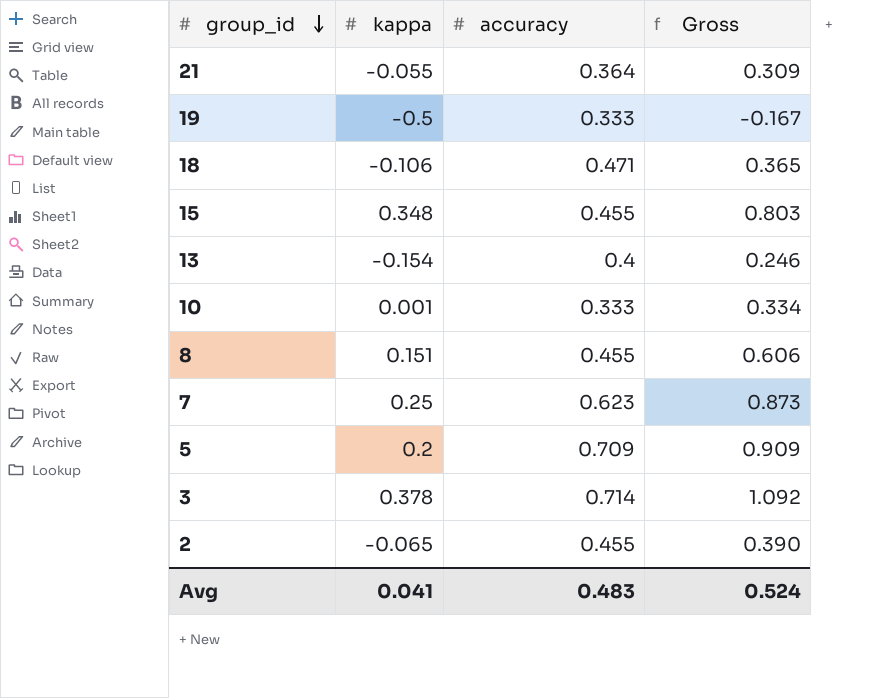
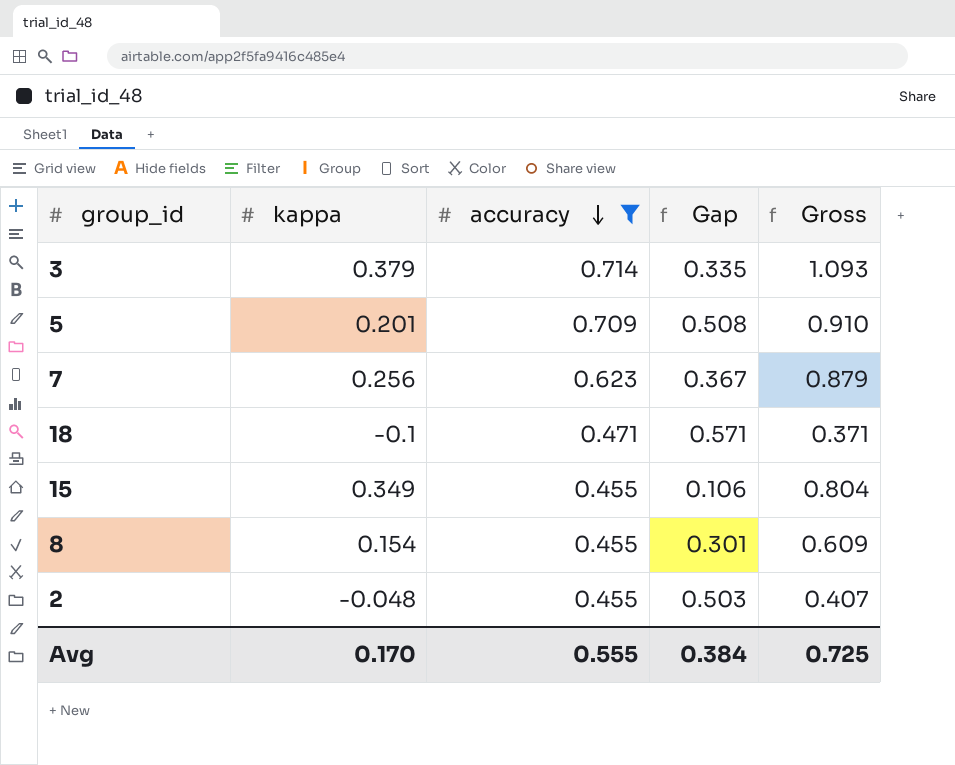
filter: none -> accuracy >= 0.455
row order: group_id descending -> accuracy descending
column Gap | formula: none -> [accuracy] - [kappa]
3 | kappa: 0.378 -> 0.379
3 | Gross: 1.092 -> 1.093
5 | kappa: 0.2 -> 0.201
5 | Gross: 0.909 -> 0.910
7 | kappa: 0.25 -> 0.256
7 | Gross: 0.873 -> 0.879
18 | kappa: -0.106 -> -0.1
18 | Gross: 0.365 -> 0.371
15 | kappa: 0.348 -> 0.349
15 | Gross: 0.803 -> 0.804
8 | kappa: 0.151 -> 0.154
8 | Gross: 0.606 -> 0.609
2 | kappa: -0.065 -> -0.048
2 | Gross: 0.390 -> 0.407
Avg | kappa: 0.041 -> 0.170
Avg | accuracy: 0.483 -> 0.555
Avg | Gross: 0.524 -> 0.725

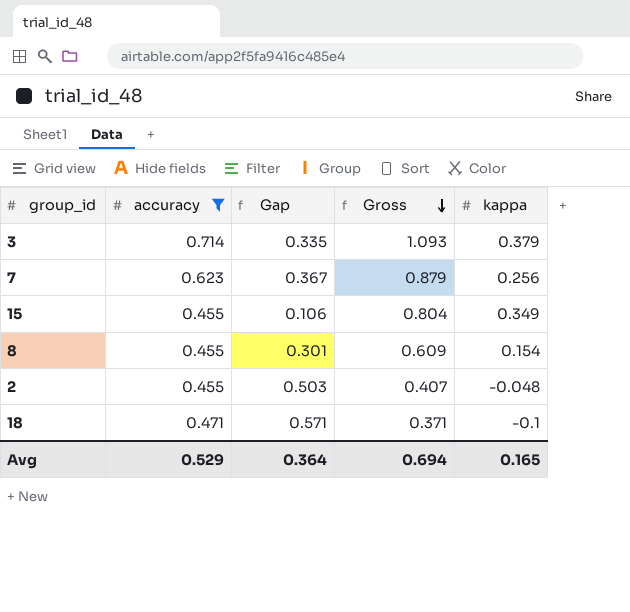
row order: accuracy descending -> Gross descending
column kappa | position: 2 -> 5
row 5: 0.201 | 0.709 | 0.508 | 0.910 -> none
Avg | accuracy: 0.555 -> 0.529
Avg | Gap: 0.384 -> 0.364
Avg | Gross: 0.725 -> 0.694
Avg | kappa: 0.170 -> 0.165

